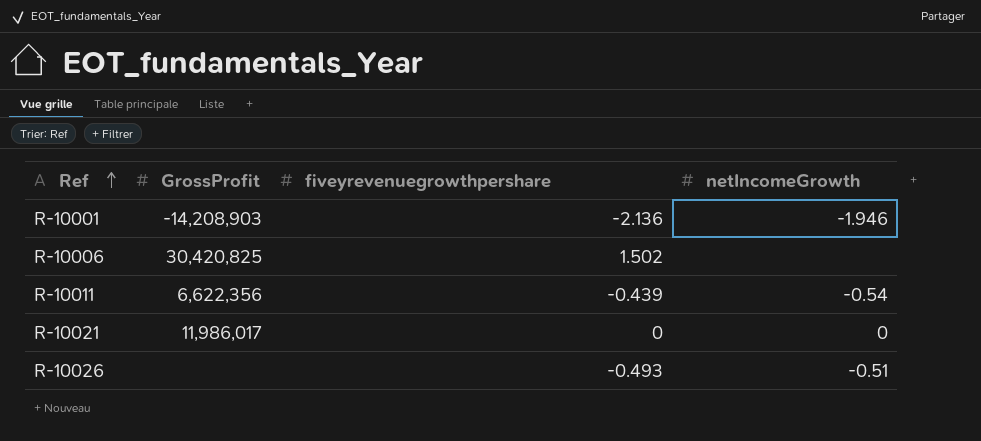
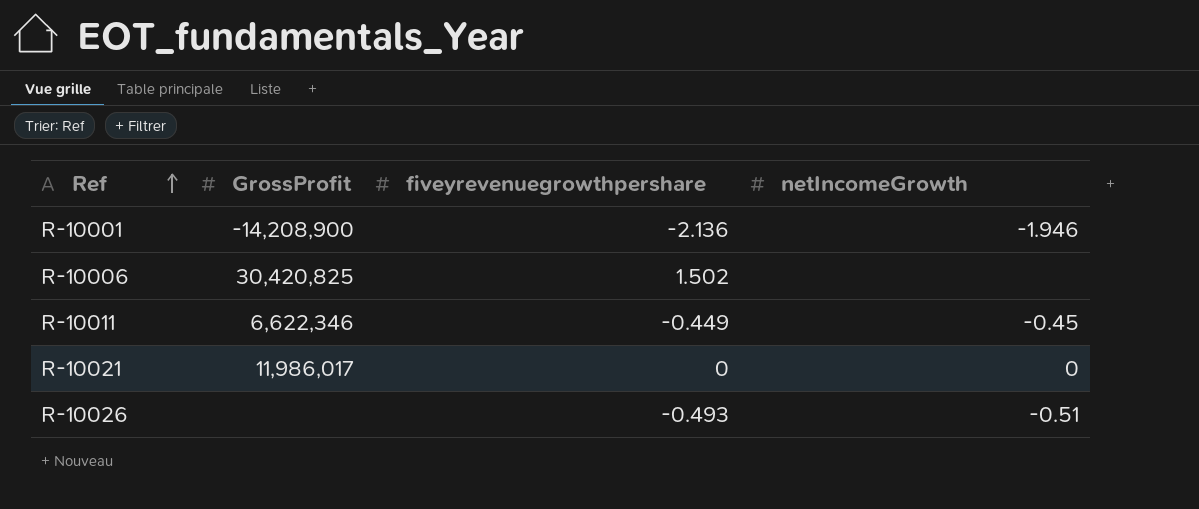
R-10001 | GrossProfit: -14,208,903 -> -14,208,900
R-10011 | GrossProfit: 6,622,356 -> 6,622,346
R-10011 | fiveyrevenuegrowthpershare: -0.439 -> -0.449
R-10011 | netIncomeGrowth: -0.54 -> -0.45

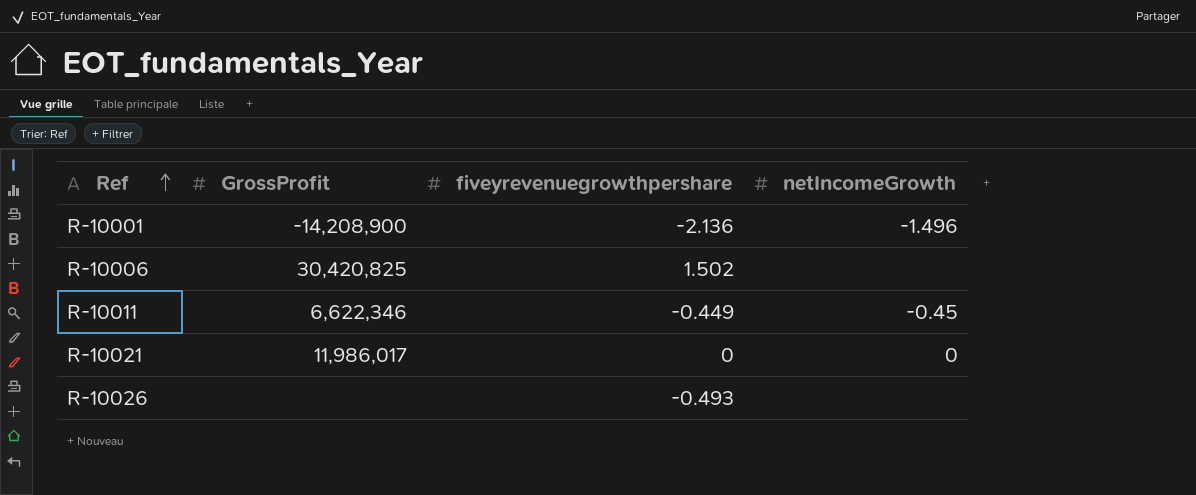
R-10001 | netIncomeGrowth: -1.946 -> -1.496
R-10026 | netIncomeGrowth: -0.51 -> none

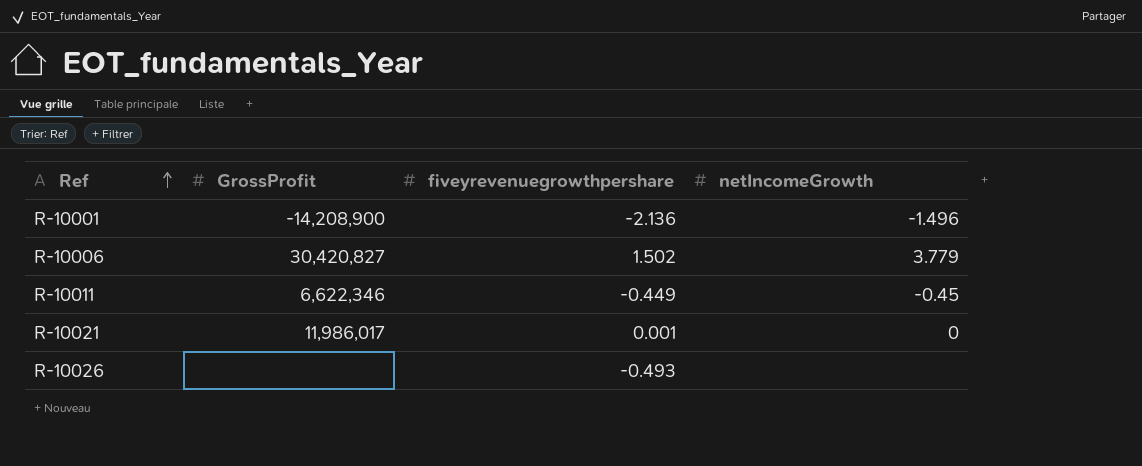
R-10006 | GrossProfit: 30,420,825 -> 30,420,827
R-10006 | netIncomeGrowth: none -> 3.779
R-10021 | fiveyrevenuegrowthpershare: 0 -> 0.001

